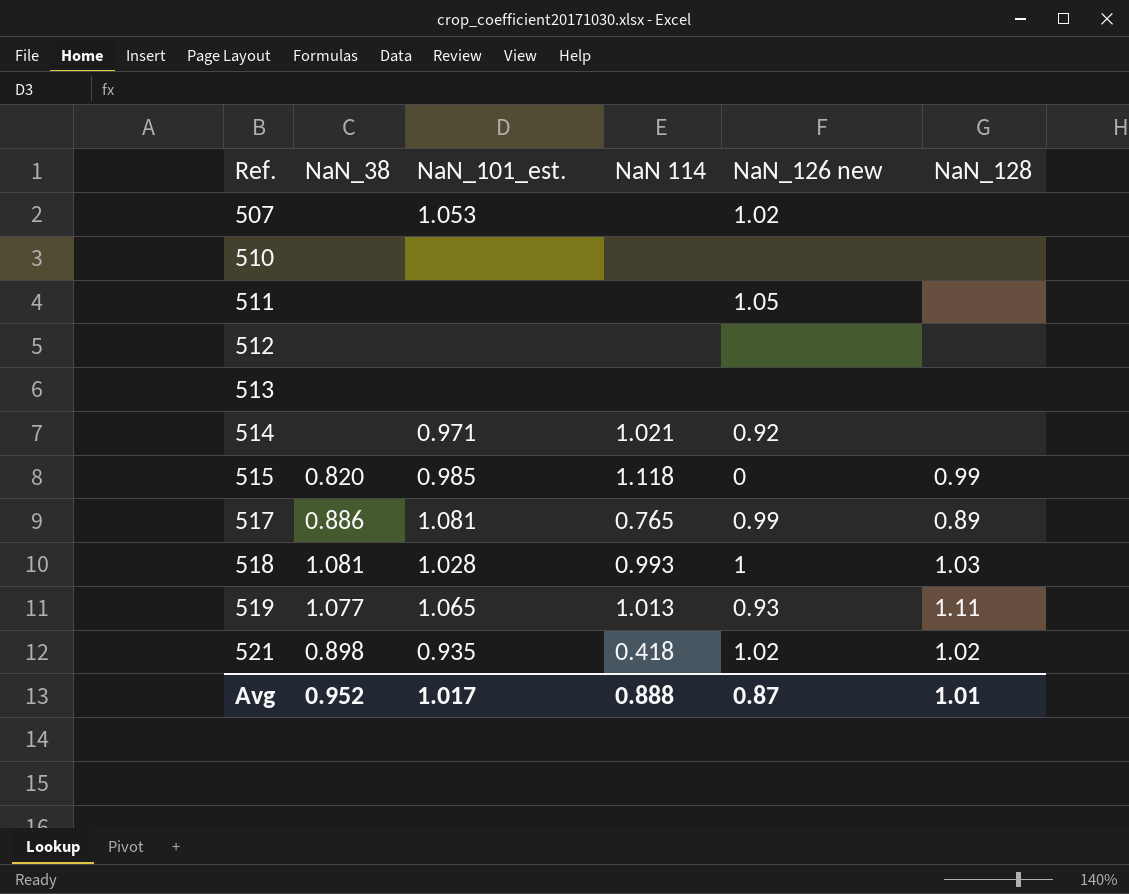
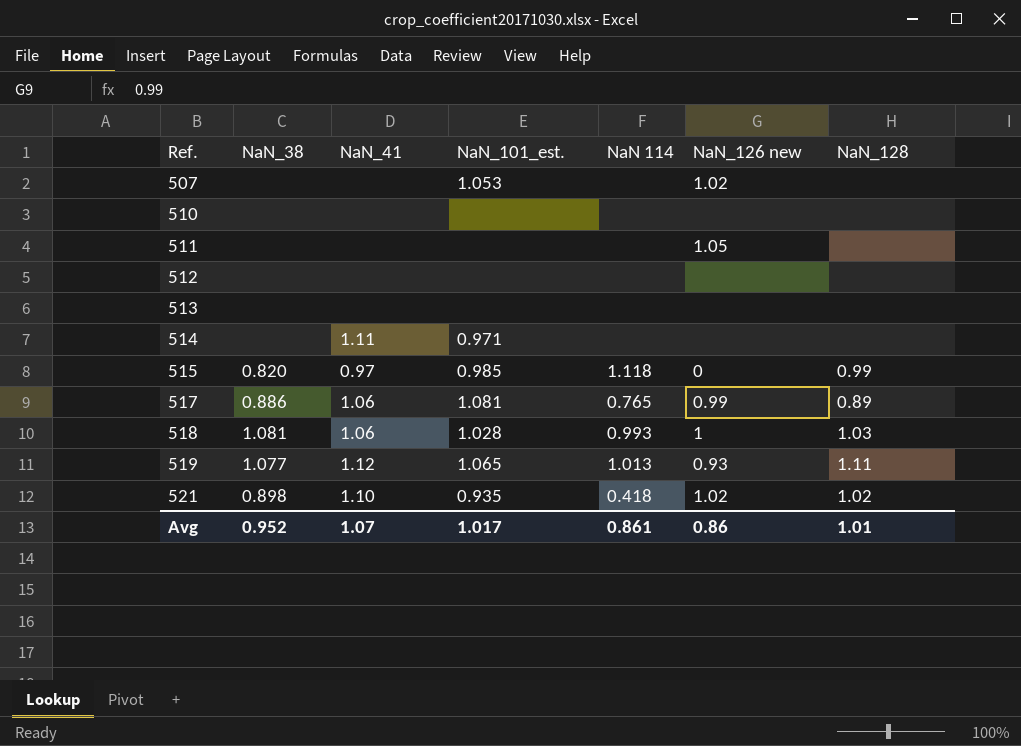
column NaN_41 | position: none -> 3
514 | NaN 114: 1.021 -> none
514 | NaN_126 new: 0.92 -> none
Avg | NaN 114: 0.888 -> 0.861
Avg | NaN_126 new: 0.87 -> 0.86

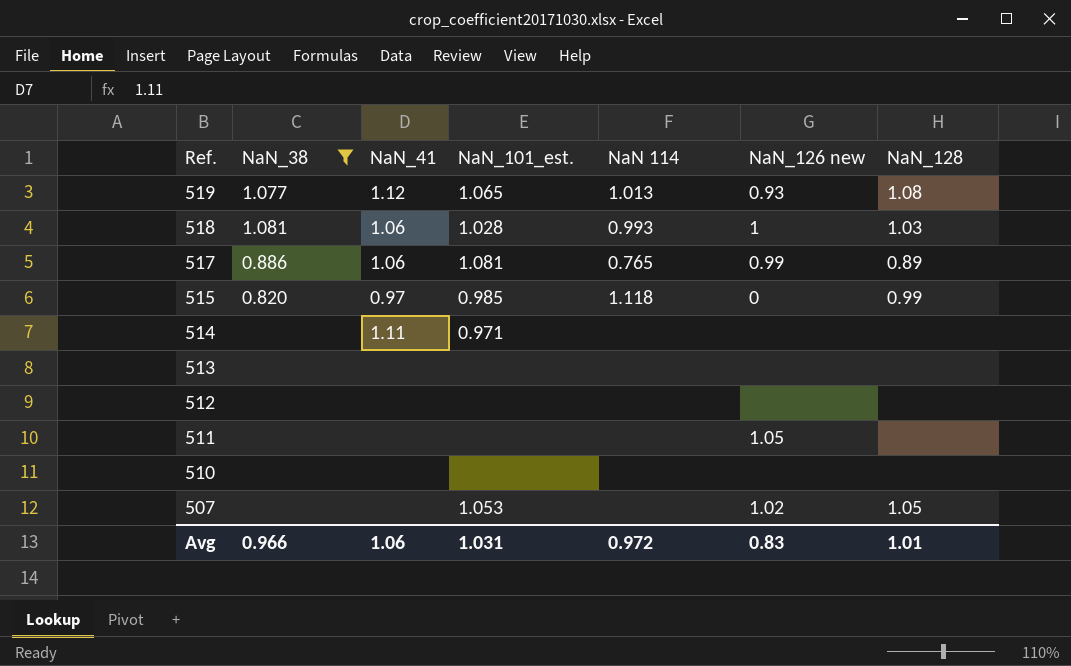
filter: none -> NaN_38 != 0.898
row order: Ref. ascending -> Ref. descending
519 | NaN_128: 1.11 -> 1.08
507 | NaN_128: none -> 1.05
Avg | NaN_38: 0.952 -> 0.966
Avg | NaN_41: 1.07 -> 1.06
Avg | NaN_101_est.: 1.017 -> 1.031
Avg | NaN 114: 0.861 -> 0.972
Avg | NaN_126 new: 0.86 -> 0.83

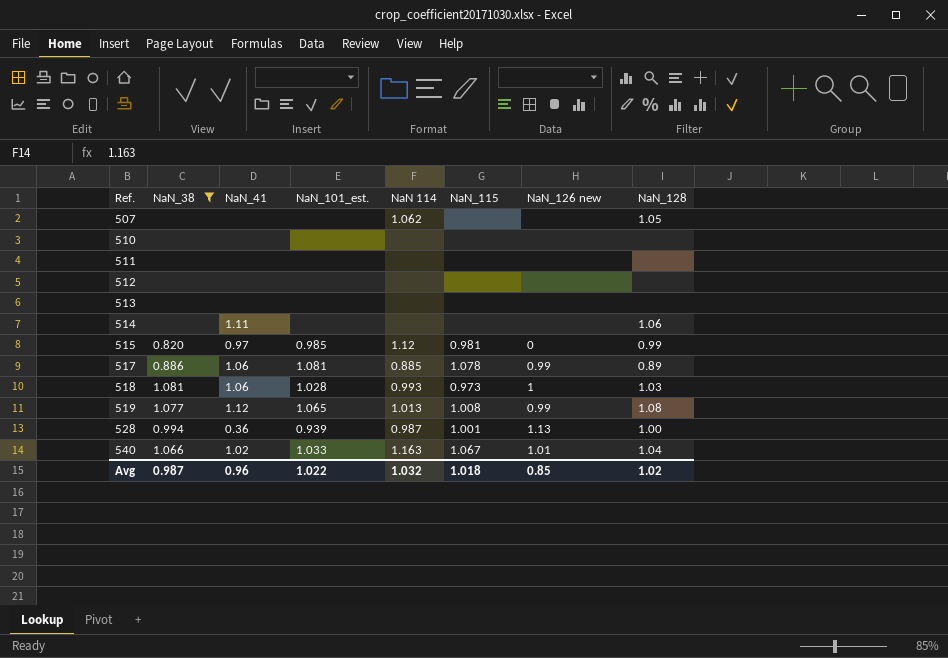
row order: Ref. descending -> Ref. ascending
column NaN_115 | position: none -> 6
507 | NaN_101_est.: 1.053 -> none
507 | NaN 114: none -> 1.062
507 | NaN_126 new: 1.02 -> none
511 | NaN_126 new: 1.05 -> none
514 | NaN_101_est.: 0.971 -> none
514 | NaN_128: none -> 1.06
515 | NaN 114: 1.118 -> 1.12
517 | NaN 114: 0.765 -> 0.885
519 | NaN_126 new: 0.93 -> 0.99
row 528: none -> 0.994 | 0.36 | 0.939 | 0.987 | 1.001 | 1.13 | 1.00
row 540: none -> 1.066 | 1.02 | 1.033 | 1.163 | 1.067 | 1.01 | 1.04
Avg | NaN_38: 0.966 -> 0.987
Avg | NaN_41: 1.06 -> 0.96
Avg | NaN_101_est.: 1.031 -> 1.022
Avg | NaN 114: 0.972 -> 1.032
Avg | NaN_126 new: 0.83 -> 0.85
Avg | NaN_128: 1.01 -> 1.02

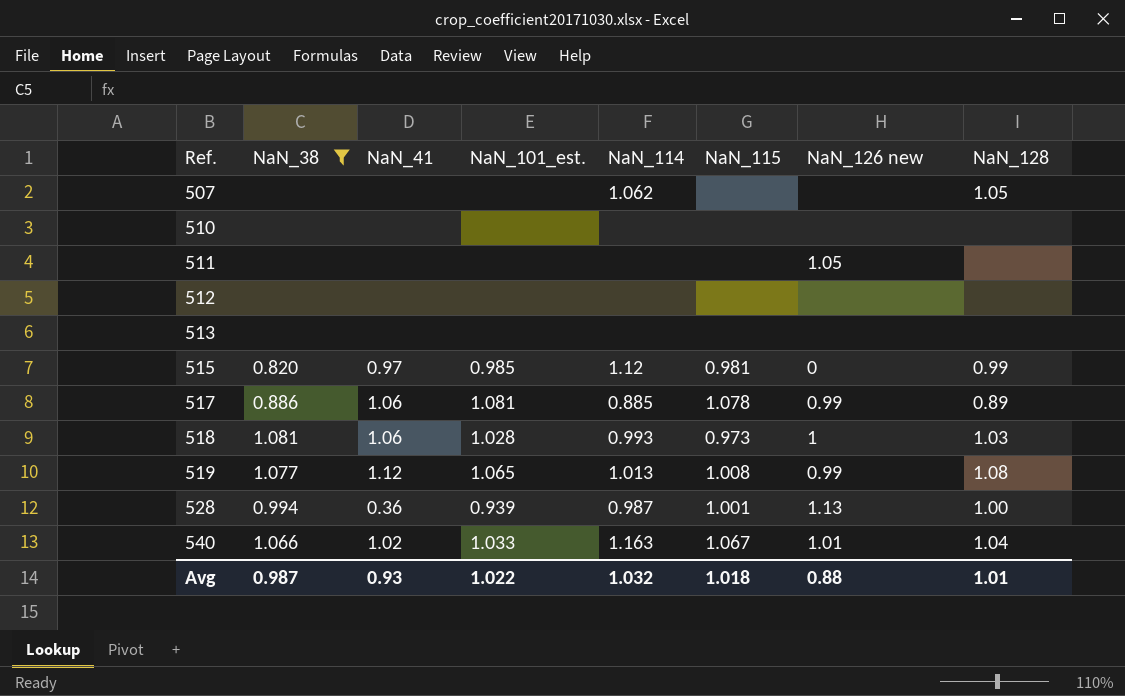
column name: NaN 114 -> NaN_114
row 514: none | 1.11 | none | none | none | none | 1.06 -> none
511 | NaN_126 new: none -> 1.05
Avg | NaN_41: 0.96 -> 0.93
Avg | NaN_126 new: 0.85 -> 0.88
Avg | NaN_128: 1.02 -> 1.01

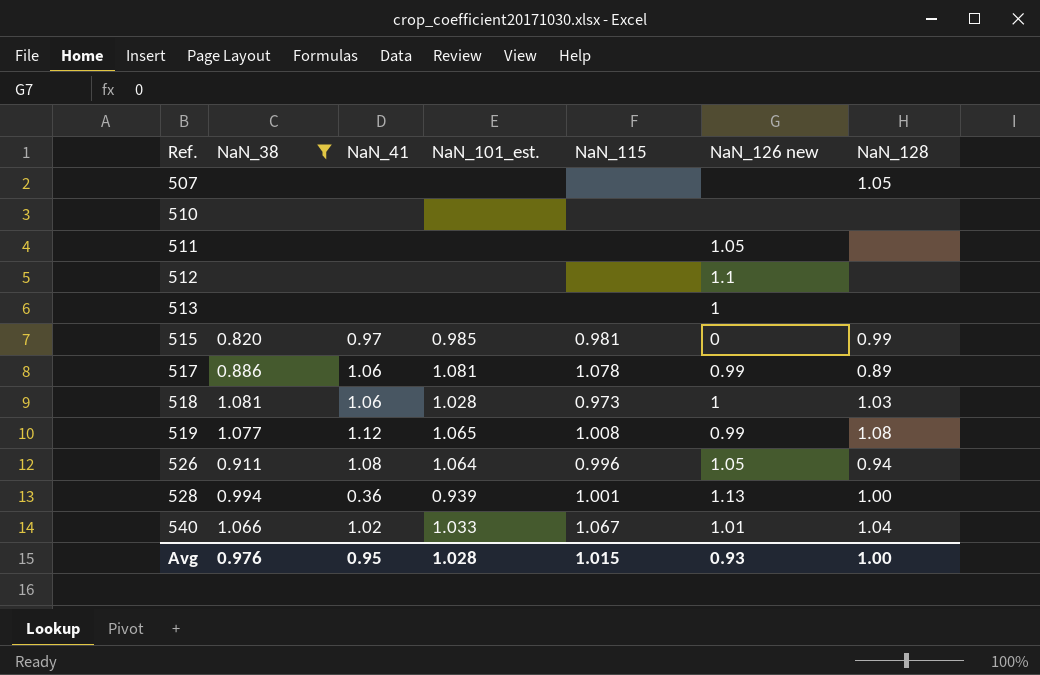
column NaN_114 | position: 5 -> none
512 | NaN_126 new: none -> 1.1
513 | NaN_126 new: none -> 1
row 526: none -> 0.911 | 1.08 | 1.064 | 0.996 | 1.05 | 0.94
Avg | NaN_38: 0.987 -> 0.976
Avg | NaN_41: 0.93 -> 0.95
Avg | NaN_101_est.: 1.022 -> 1.028
Avg | NaN_115: 1.018 -> 1.015
Avg | NaN_126 new: 0.88 -> 0.93
Avg | NaN_128: 1.01 -> 1.00

